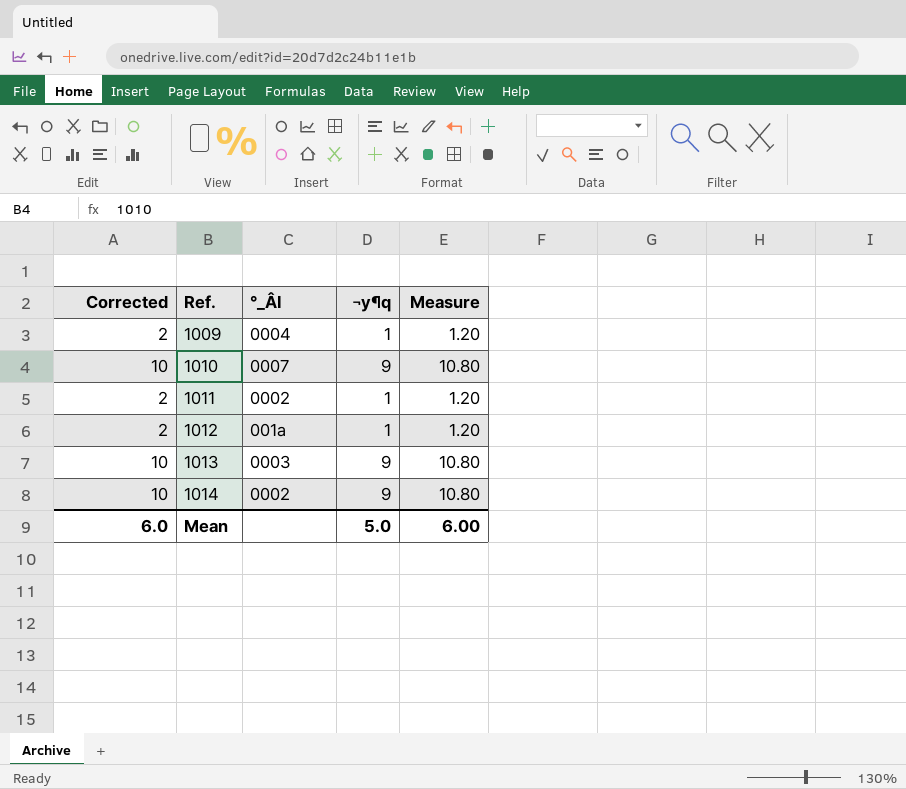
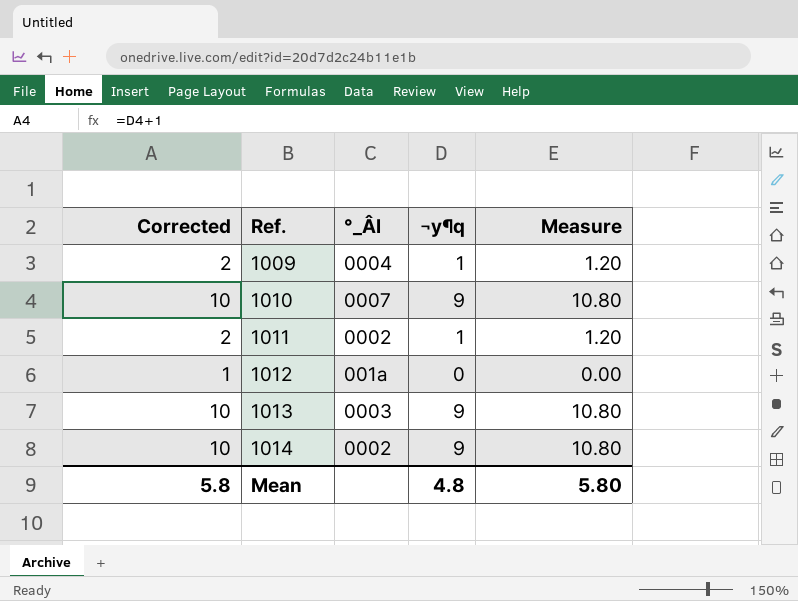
1012 | Corrected: 2 -> 1
1012 | ¬y¶q: 1 -> 0
1012 | Measure: 1.20 -> 0.00
Mean | Corrected: 6.0 -> 5.8
Mean | ¬y¶q: 5.0 -> 4.8
Mean | Measure: 6.00 -> 5.80

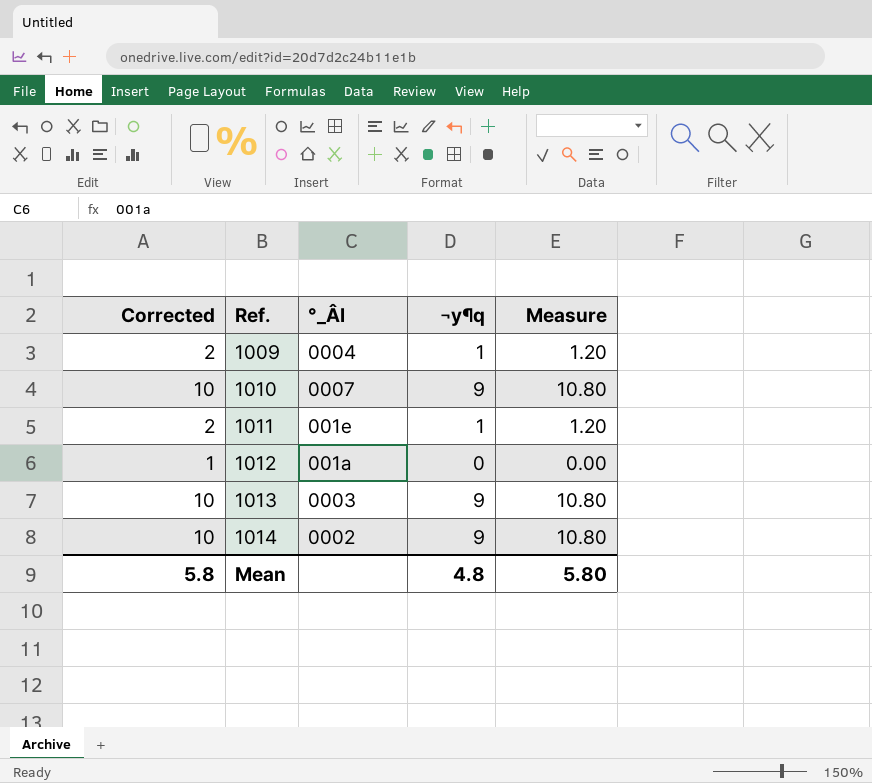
1011 | °_ÂI: 0002 -> 001e

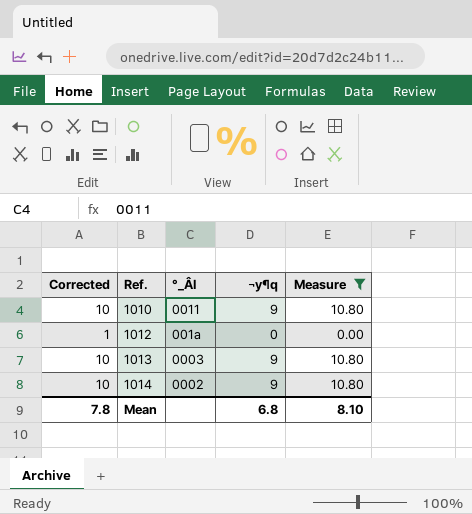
filter: none -> Measure != 1.20
1010 | °_ÂI: 0007 -> 0011
Mean | Corrected: 5.8 -> 7.8
Mean | ¬y¶q: 4.8 -> 6.8
Mean | Measure: 5.80 -> 8.10

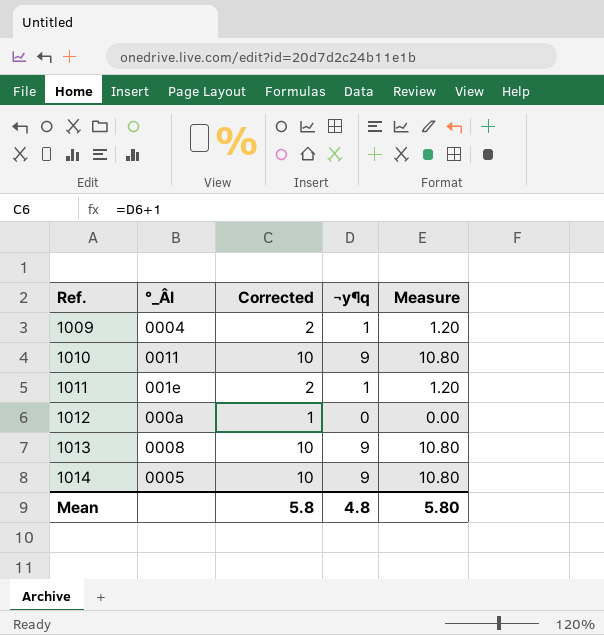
filter: Measure != 1.20 -> none
column Corrected | position: 1 -> 3
1012 | °_ÂI: 001a -> 000a
1013 | °_ÂI: 0003 -> 0008
1014 | °_ÂI: 0002 -> 0005
Mean | Corrected: 7.8 -> 5.8
Mean | ¬y¶q: 6.8 -> 4.8
Mean | Measure: 8.10 -> 5.80

